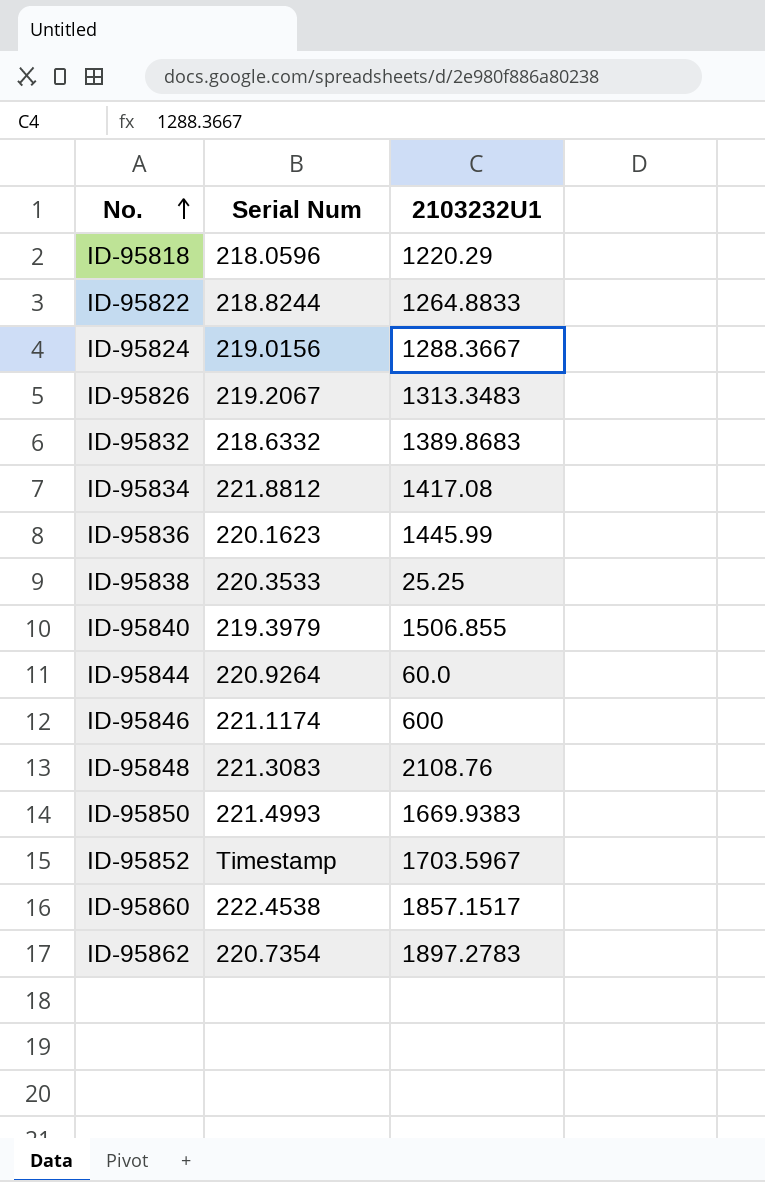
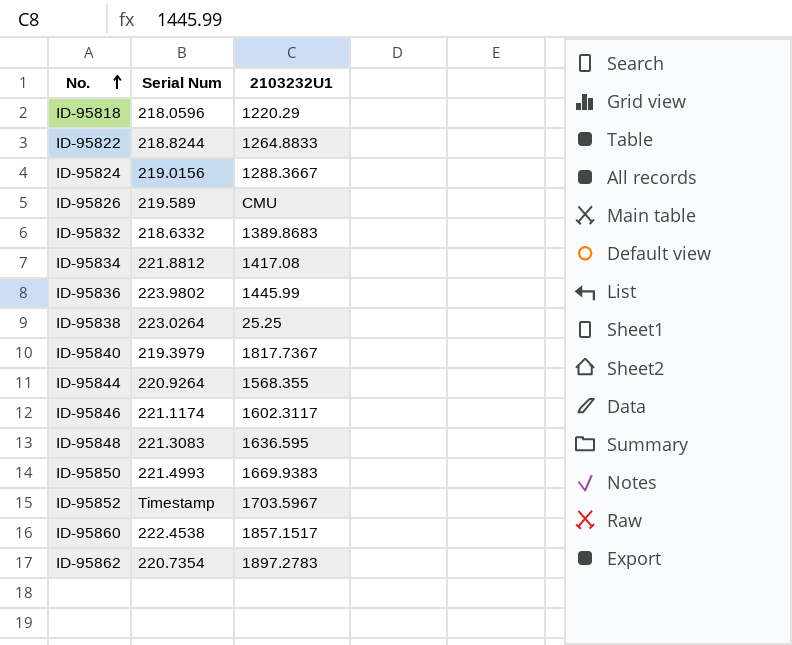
ID-95826 | Serial Num: 219.2067 -> 219.589
ID-95826 | 2103232U1: 1313.3483 -> CMU
ID-95836 | Serial Num: 220.1623 -> 223.9802
ID-95838 | Serial Num: 220.3533 -> 223.0264
ID-95840 | 2103232U1: 1506.855 -> 1817.7367
ID-95844 | 2103232U1: 60.0 -> 1568.355
ID-95846 | 2103232U1: 600 -> 1602.3117
ID-95848 | 2103232U1: 2108.76 -> 1636.595

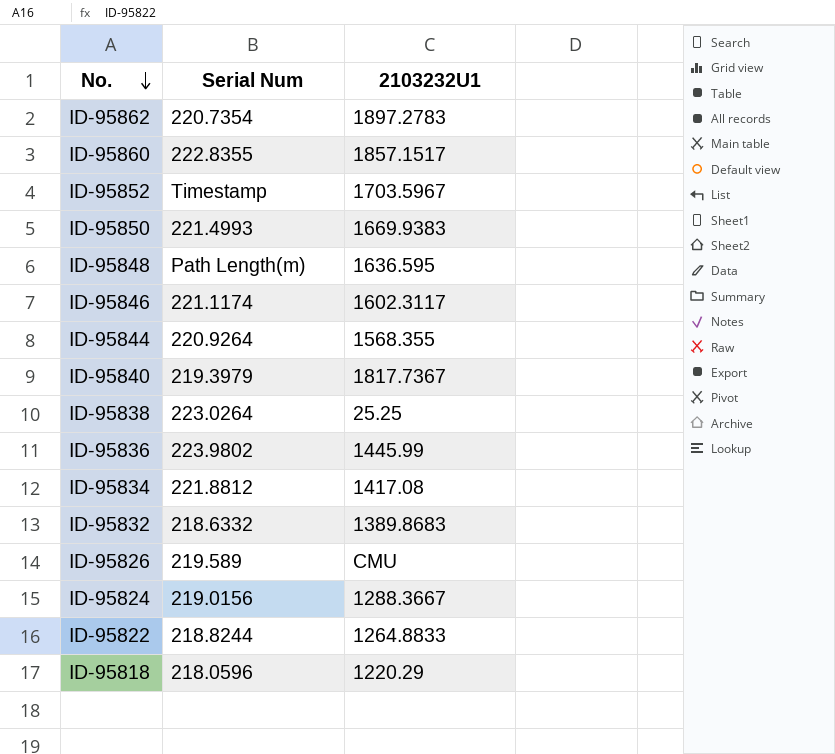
row order: No. ascending -> No. descending
ID-95860 | Serial Num: 222.4538 -> 222.8355
ID-95848 | Serial Num: 221.3083 -> Path Length(m)

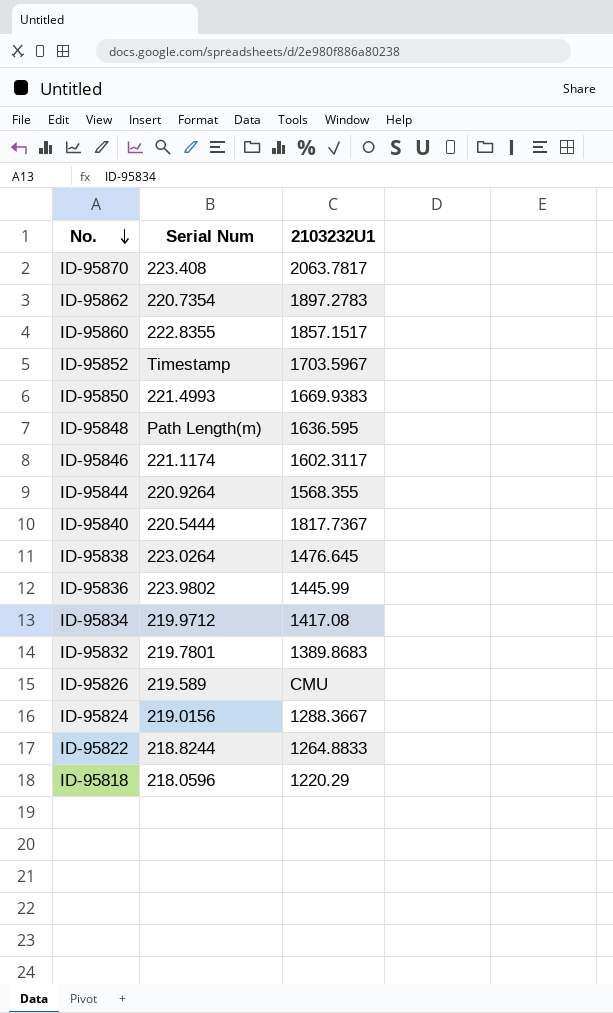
row ID-95870: none -> 223.408 | 2063.7817
ID-95840 | Serial Num: 219.3979 -> 220.5444
ID-95838 | 2103232U1: 25.25 -> 1476.645
ID-95834 | Serial Num: 221.8812 -> 219.9712
ID-95832 | Serial Num: 218.6332 -> 219.7801

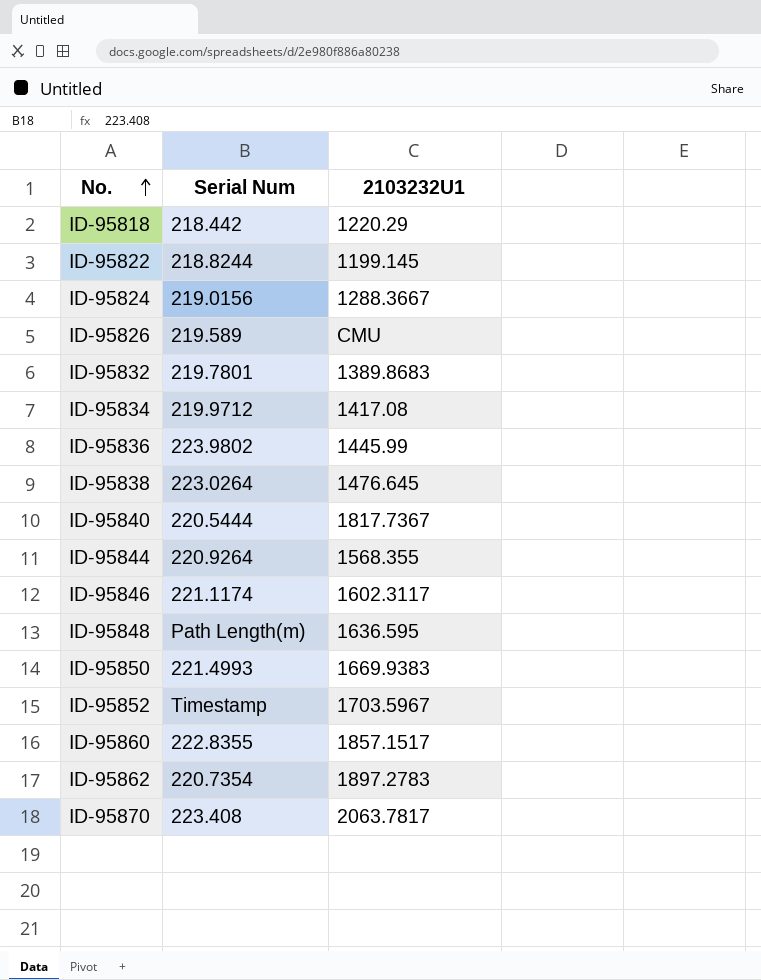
row order: No. descending -> No. ascending
ID-95818 | Serial Num: 218.0596 -> 218.442
ID-95822 | 2103232U1: 1264.8833 -> 1199.145

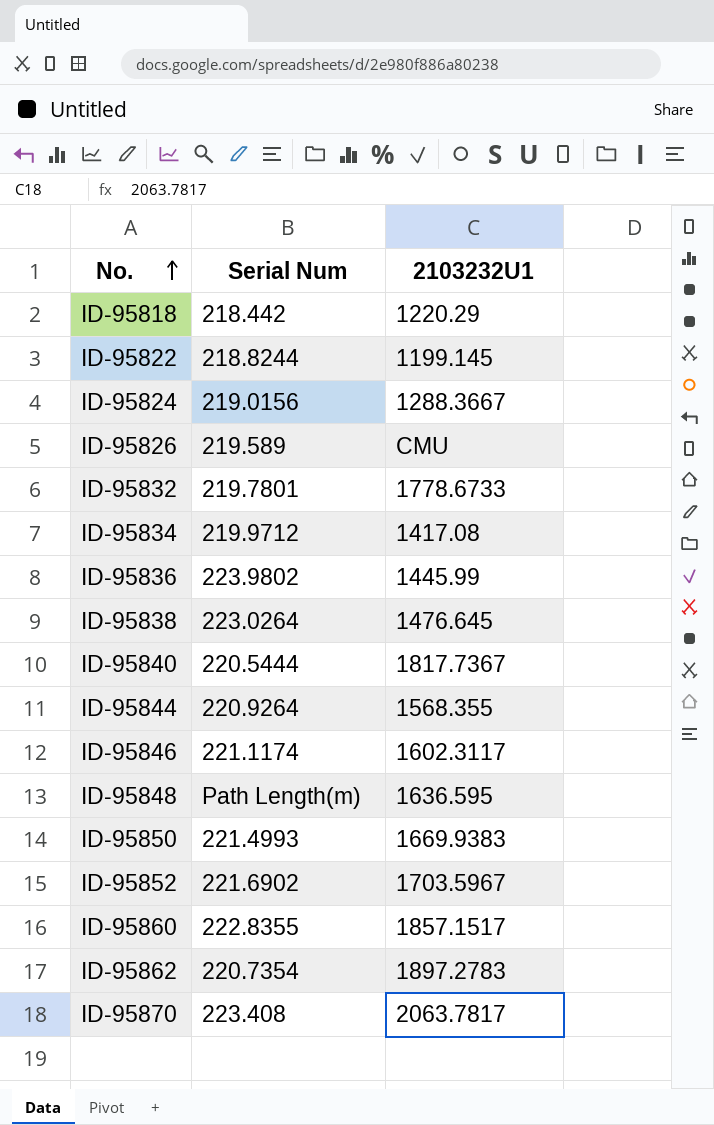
ID-95832 | 2103232U1: 1389.8683 -> 1778.6733
ID-95852 | Serial Num: Timestamp -> 221.6902

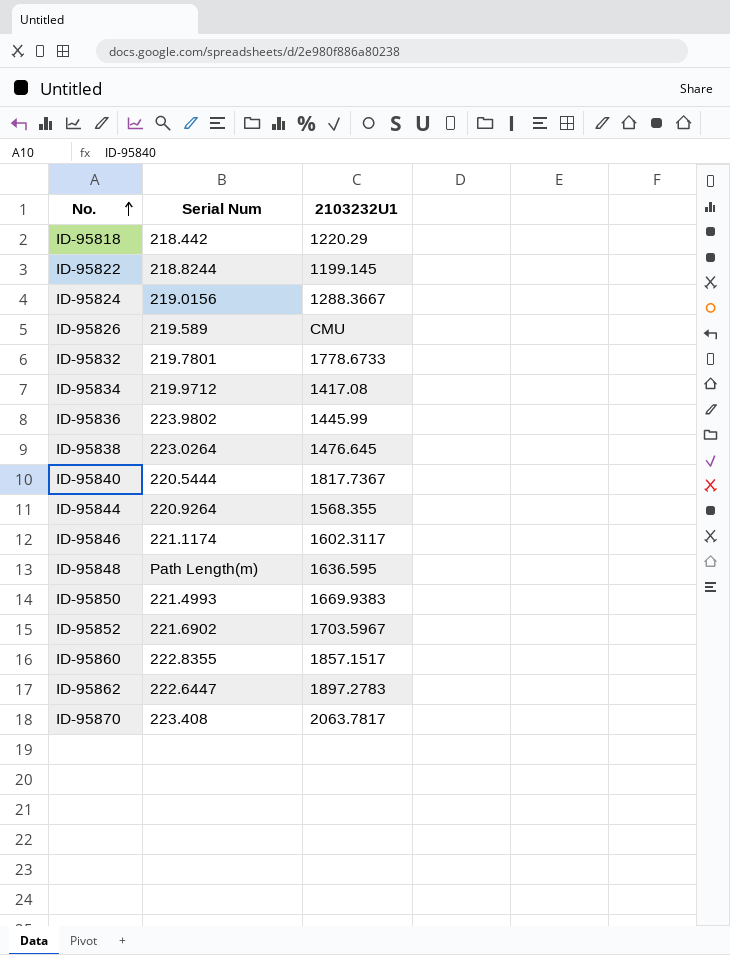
ID-95862 | Serial Num: 220.7354 -> 222.6447

